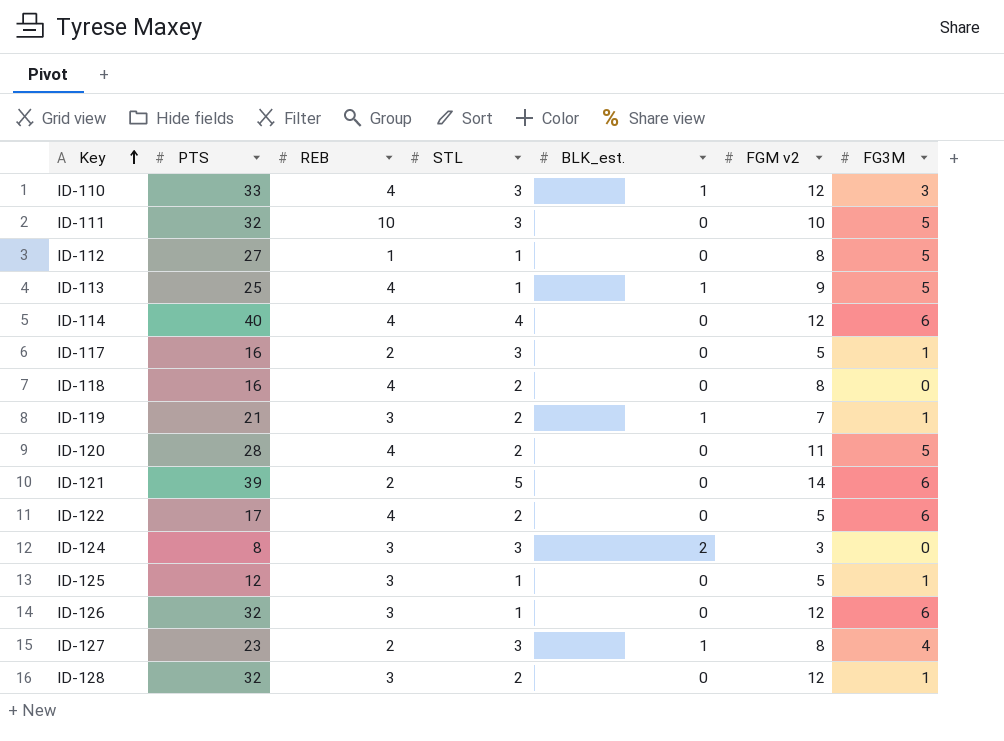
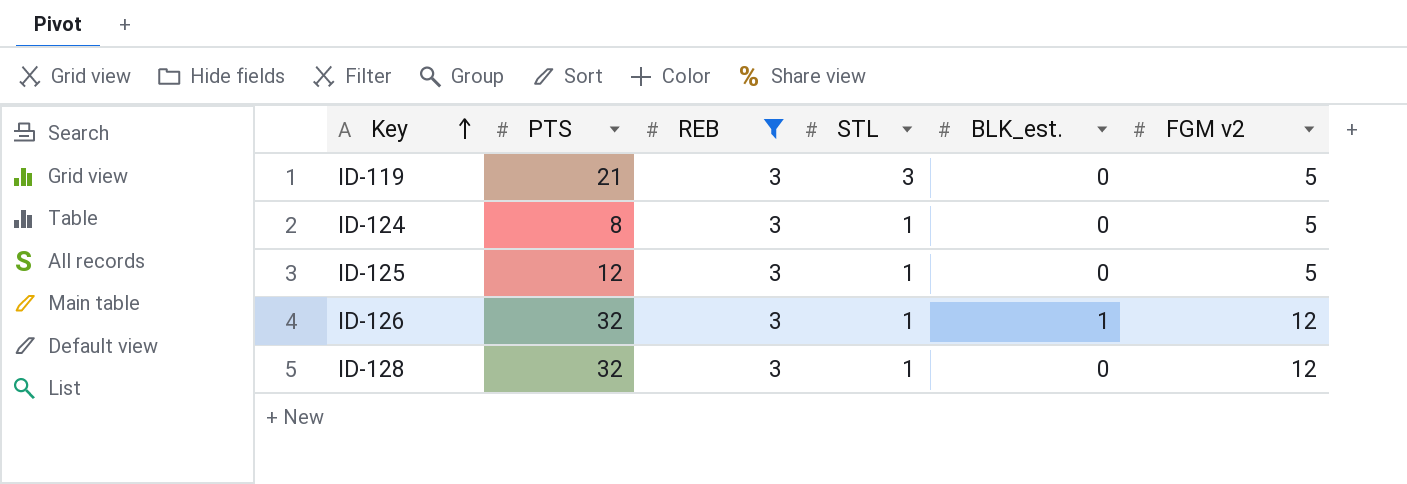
filter: none -> REB = 3
column FG3M | position: 7 -> none
ID-119 | STL: 2 -> 3
ID-119 | BLK_est.: 1 -> 0
ID-119 | FGM v2: 7 -> 5
ID-124 | STL: 3 -> 1
ID-124 | BLK_est.: 2 -> 0
ID-124 | FGM v2: 3 -> 5
ID-126 | BLK_est.: 0 -> 1
ID-128 | STL: 2 -> 1

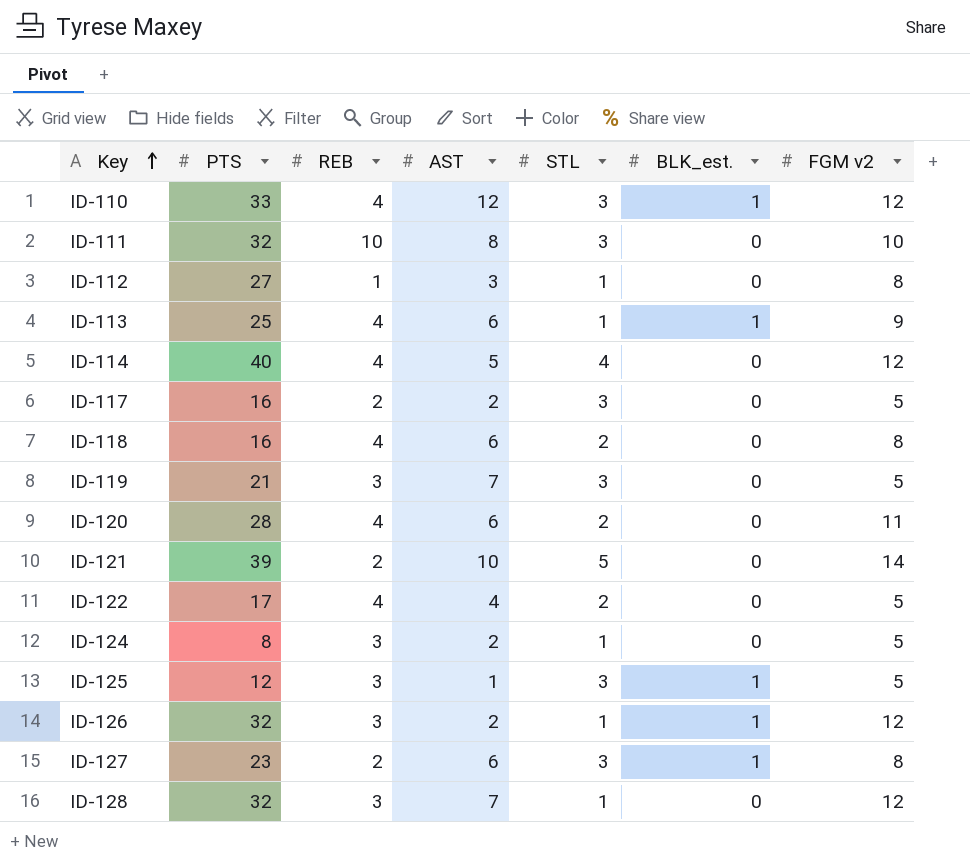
filter: REB = 3 -> none
column AST | position: none -> 4
ID-125 | STL: 1 -> 3
ID-125 | BLK_est.: 0 -> 1

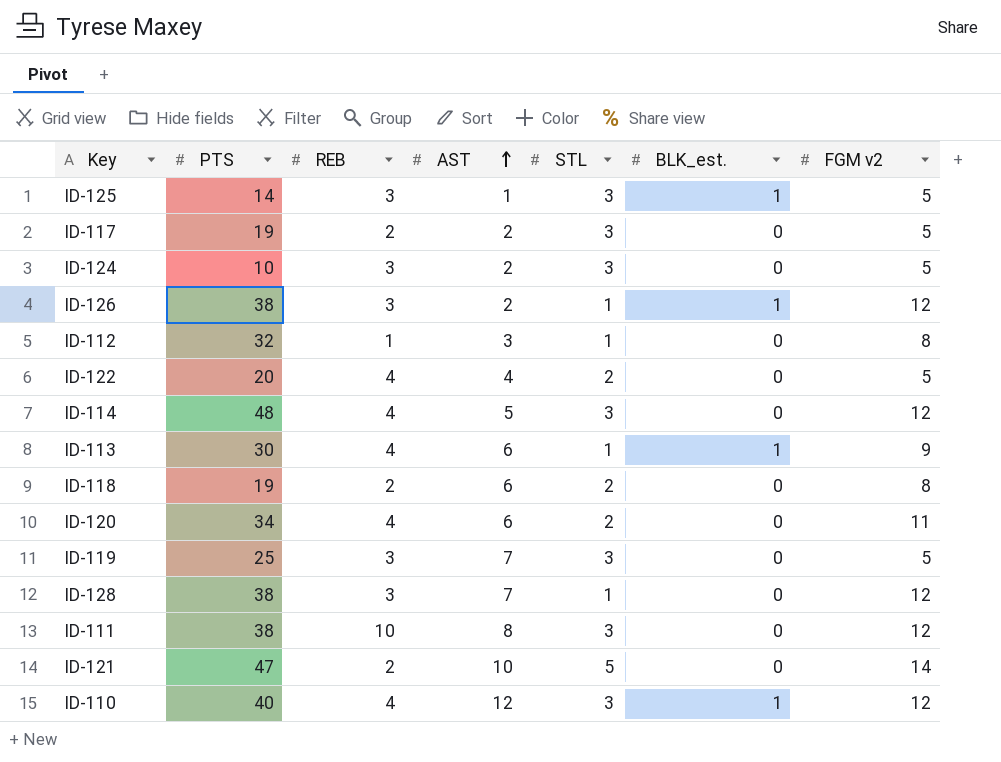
row order: Key ascending -> AST ascending
row ID-127: 23 | 2 | 6 | 3 | 1 | 8 -> none
ID-125 | PTS: 12 -> 14
ID-117 | PTS: 16 -> 19
ID-124 | PTS: 8 -> 10
ID-124 | STL: 1 -> 3
ID-126 | PTS: 32 -> 38
ID-112 | PTS: 27 -> 32
ID-122 | PTS: 17 -> 20
ID-114 | PTS: 40 -> 48
ID-114 | STL: 4 -> 3
ID-113 | PTS: 25 -> 30
ID-118 | PTS: 16 -> 19
ID-118 | REB: 4 -> 2
ID-120 | PTS: 28 -> 34
ID-119 | PTS: 21 -> 25
ID-128 | PTS: 32 -> 38
ID-111 | PTS: 32 -> 38
ID-111 | FGM v2: 10 -> 12
ID-121 | PTS: 39 -> 47
ID-110 | PTS: 33 -> 40

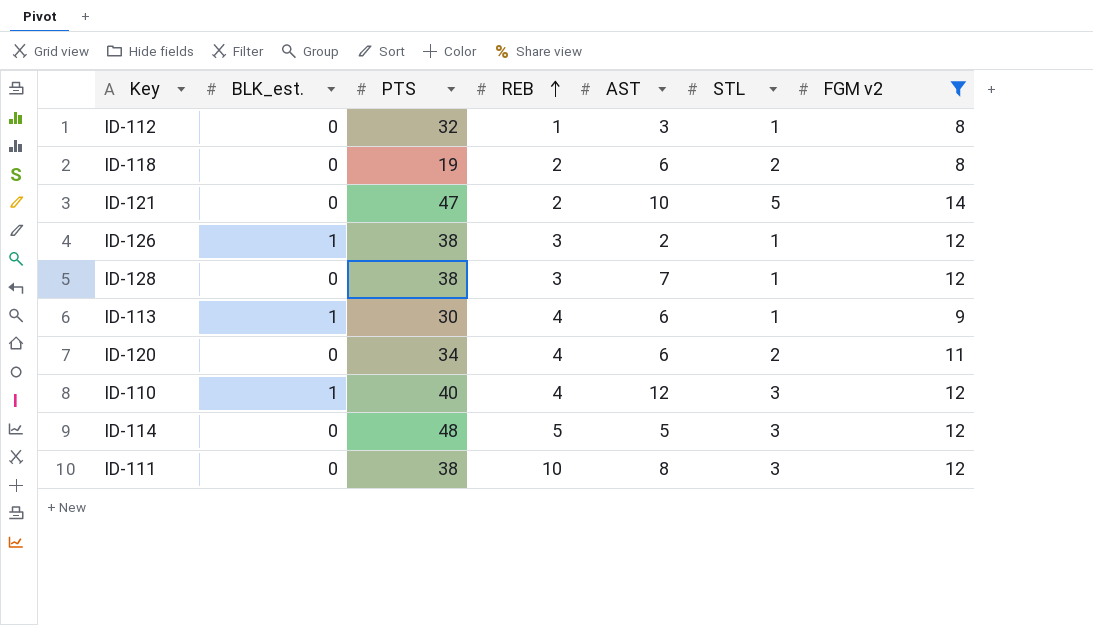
filter: none -> FGM v2 != 5
row order: AST ascending -> REB ascending
column BLK_est. | position: 6 -> 2
ID-114 | REB: 4 -> 5

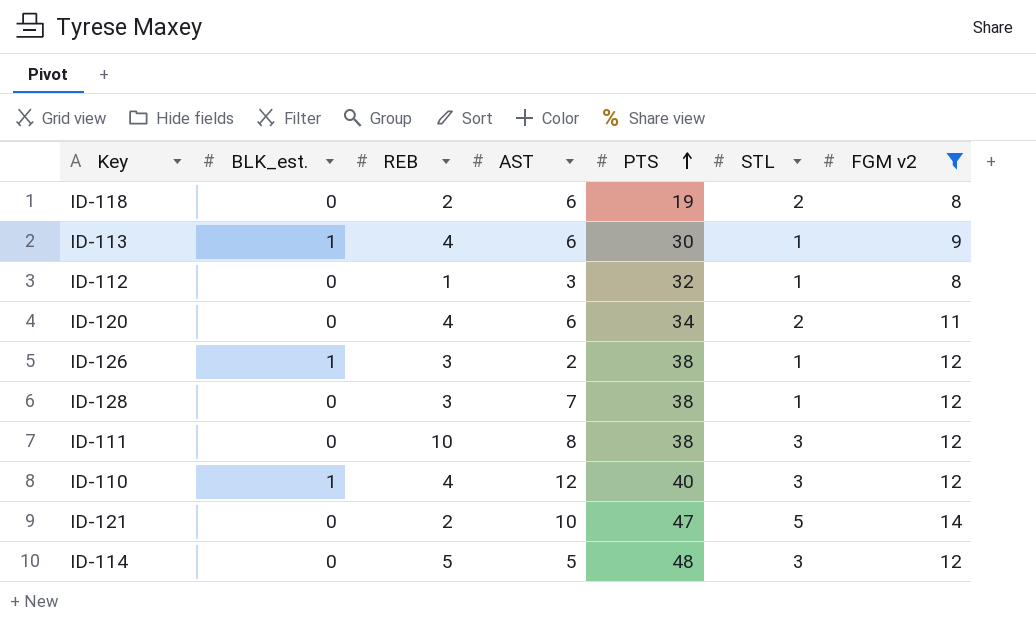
row order: REB ascending -> PTS ascending
column PTS | position: 3 -> 5

